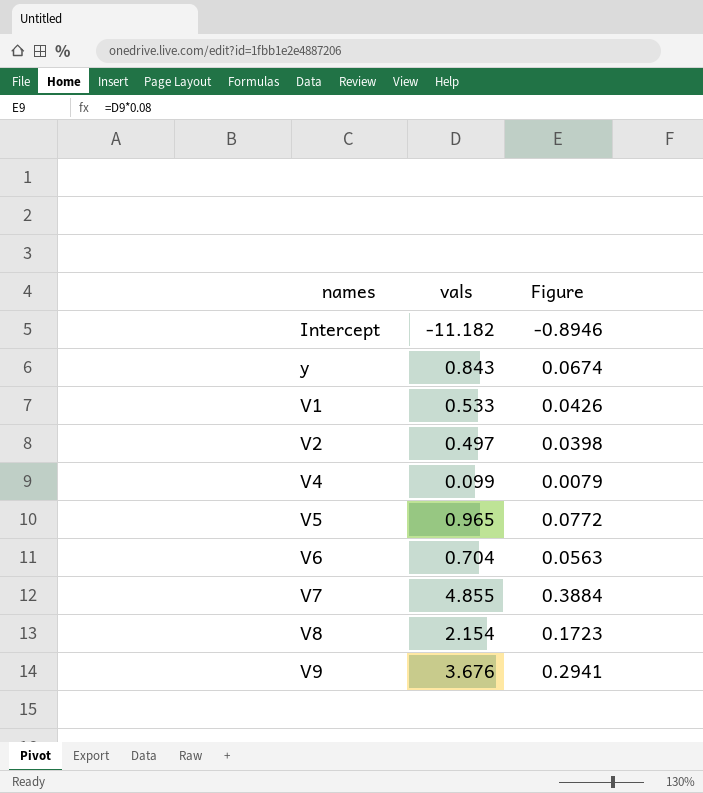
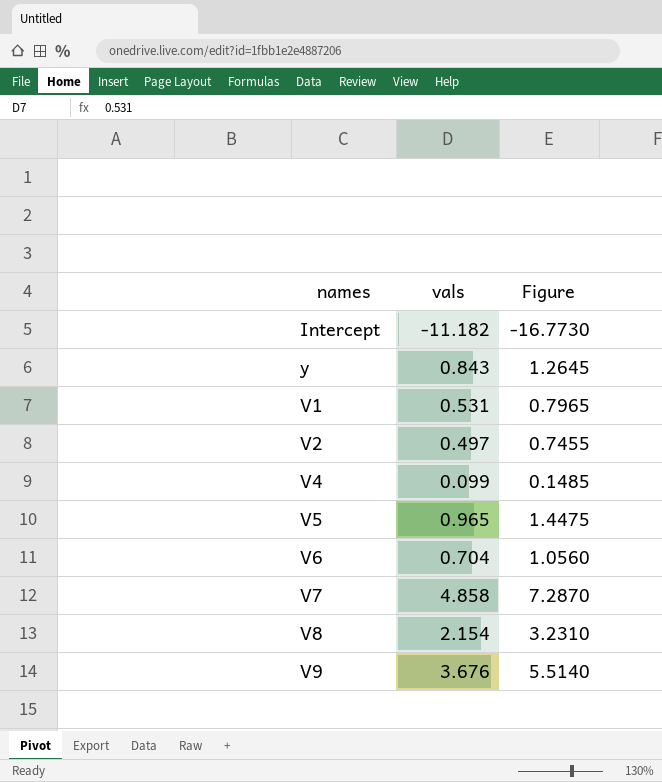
column Figure | formula: [vals] * 0.08 -> [vals] * 1.5
V1 | vals: 0.533 -> 0.531
V7 | vals: 4.855 -> 4.858

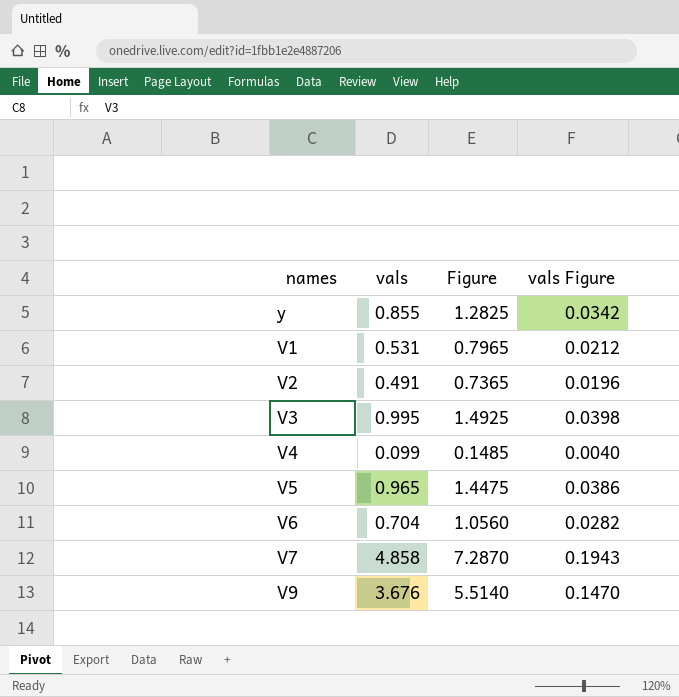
column vals Figure | formula: none -> [vals] * 0.04
row Intercept: -11.182 | -16.7730 -> none
row V8: 2.154 | 3.2310 -> none
y | vals: 0.843 -> 0.855
y | Figure: 1.2645 -> 1.2825
V2 | vals: 0.497 -> 0.491
V2 | Figure: 0.7455 -> 0.7365
row V3: none -> 0.995 | 1.4925 | 0.0398

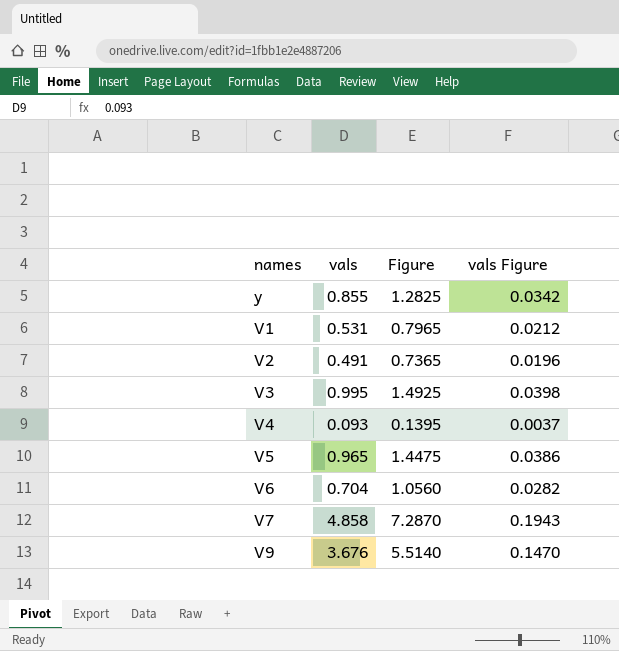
V4 | vals: 0.099 -> 0.093
V4 | Figure: 0.1485 -> 0.1395
V4 | vals Figure: 0.0040 -> 0.0037

